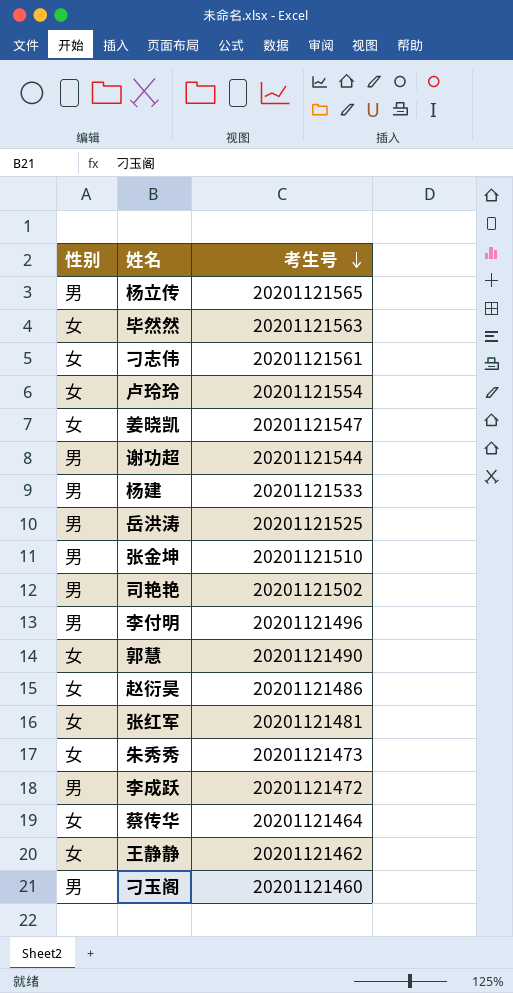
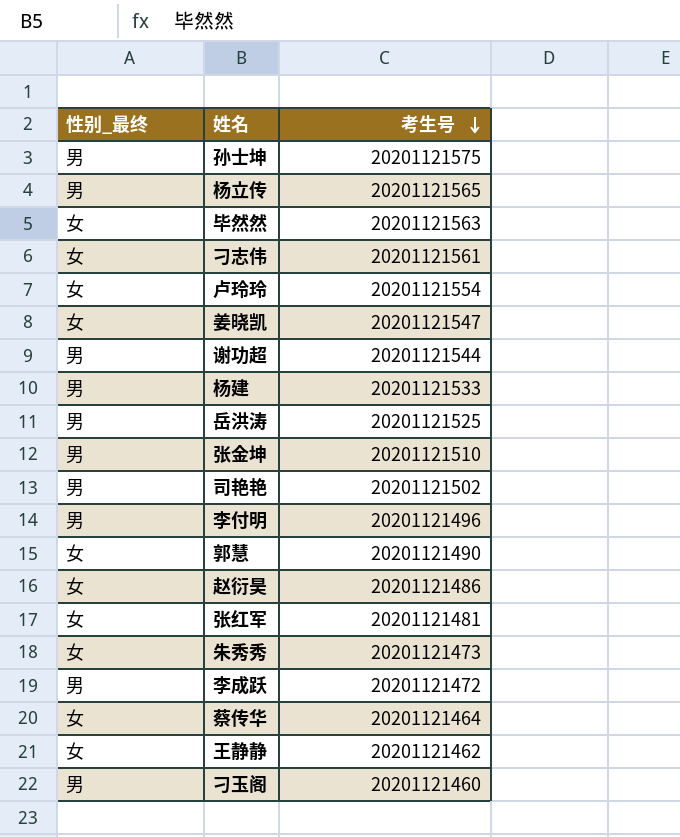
column name: 性别 -> 性别_最终
row 孙士坤: none -> 男 | 20201121575

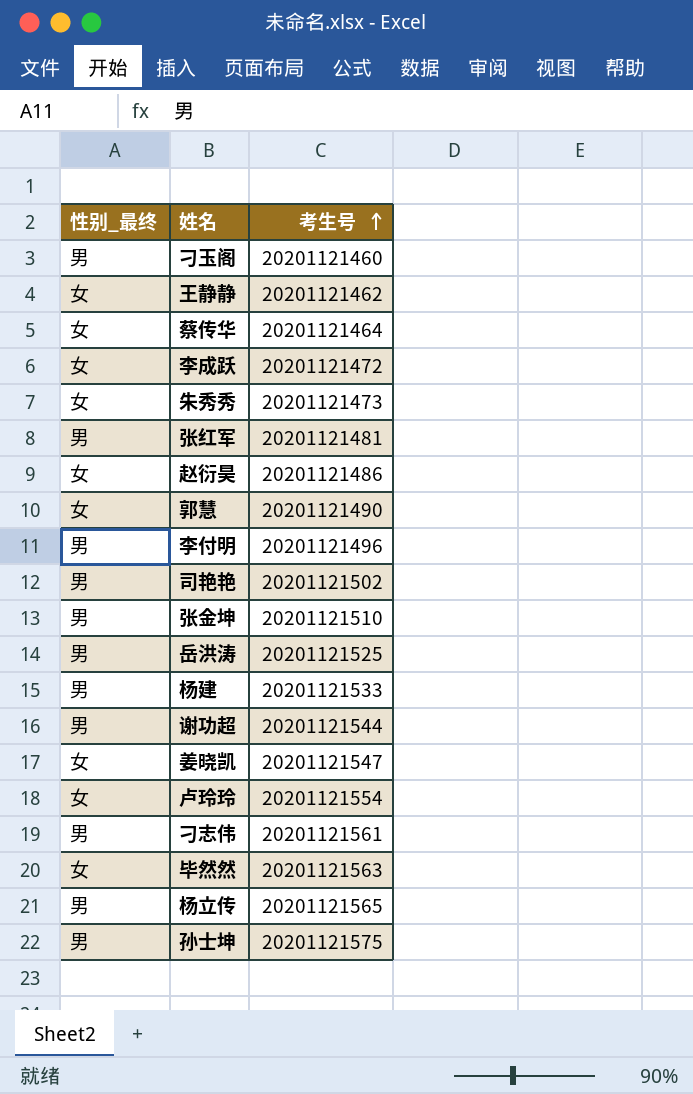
row order: 考生号 descending -> 考生号 ascending
李成跃 | 性别_最终: 男 -> 女
张红军 | 性别_最终: 女 -> 男
刁志伟 | 性别_最终: 女 -> 男

